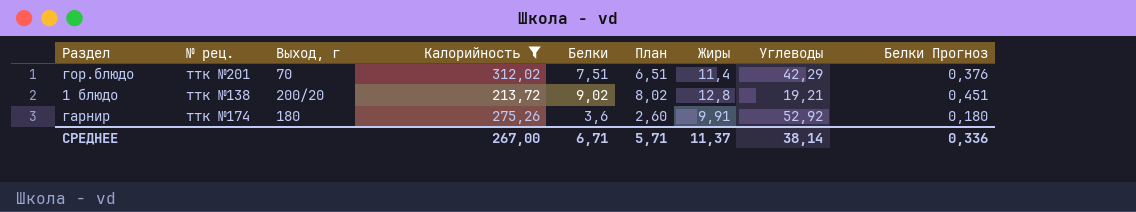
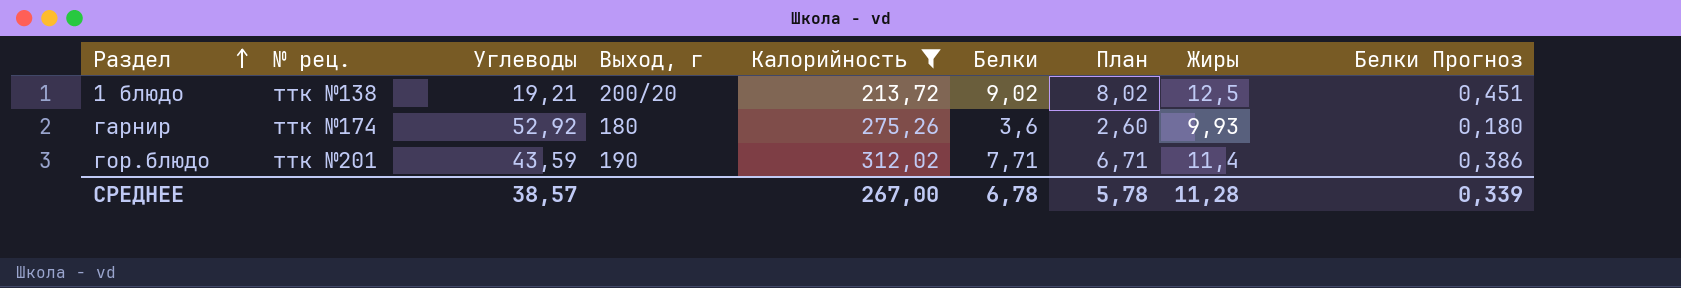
row order: none -> Раздел ascending
column Углеводы | position: 8 -> 3
1 блюдо | Жиры: 12,8 -> 12,5
гарнир | Жиры: 9,91 -> 9,93
гор.блюдо | Углеводы: 42,29 -> 43,59
гор.блюдо | Выход, г: 70 -> 190
гор.блюдо | Белки: 7,51 -> 7,71
гор.блюдо | План: 6,51 -> 6,71
гор.блюдо | Белки Прогноз: 0,376 -> 0,386
СРЕДНЕЕ | Углеводы: 38,14 -> 38,57
СРЕДНЕЕ | Белки: 6,71 -> 6,78
СРЕДНЕЕ | План: 5,71 -> 5,78
СРЕДНЕЕ | Жиры: 11,37 -> 11,28
СРЕДНЕЕ | Белки Прогноз: 0,336 -> 0,339

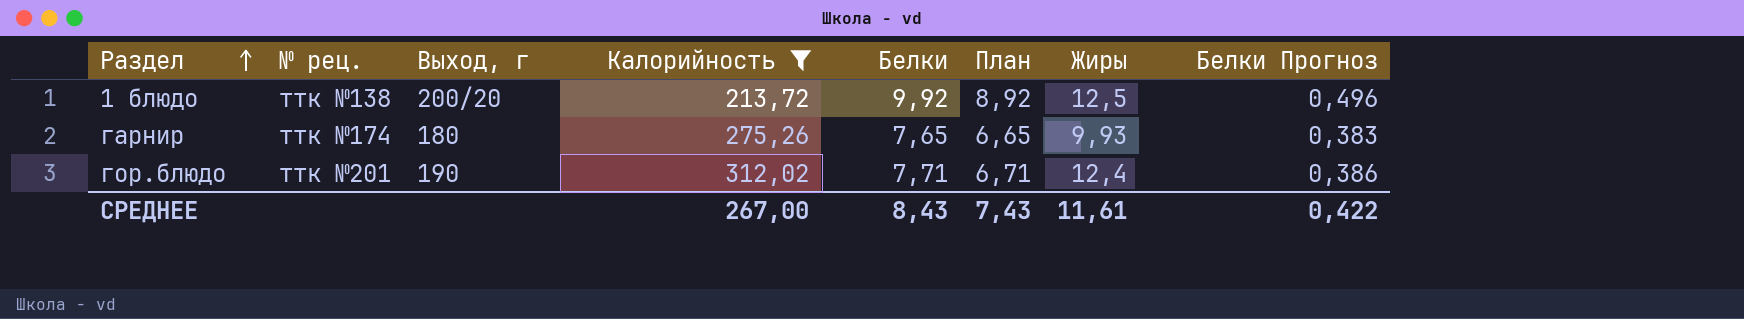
column Углеводы | position: 3 -> none
1 блюдо | Белки: 9,02 -> 9,92
1 блюдо | План: 8,02 -> 8,92
1 блюдо | Белки Прогноз: 0,451 -> 0,496
гарнир | Белки: 3,6 -> 7,65
гарнир | План: 2,60 -> 6,65
гарнир | Белки Прогноз: 0,180 -> 0,383
гор.блюдо | Жиры: 11,4 -> 12,4
СРЕДНЕЕ | Белки: 6,78 -> 8,43
СРЕДНЕЕ | План: 5,78 -> 7,43
СРЕДНЕЕ | Жиры: 11,28 -> 11,61
СРЕДНЕЕ | Белки Прогноз: 0,339 -> 0,422

